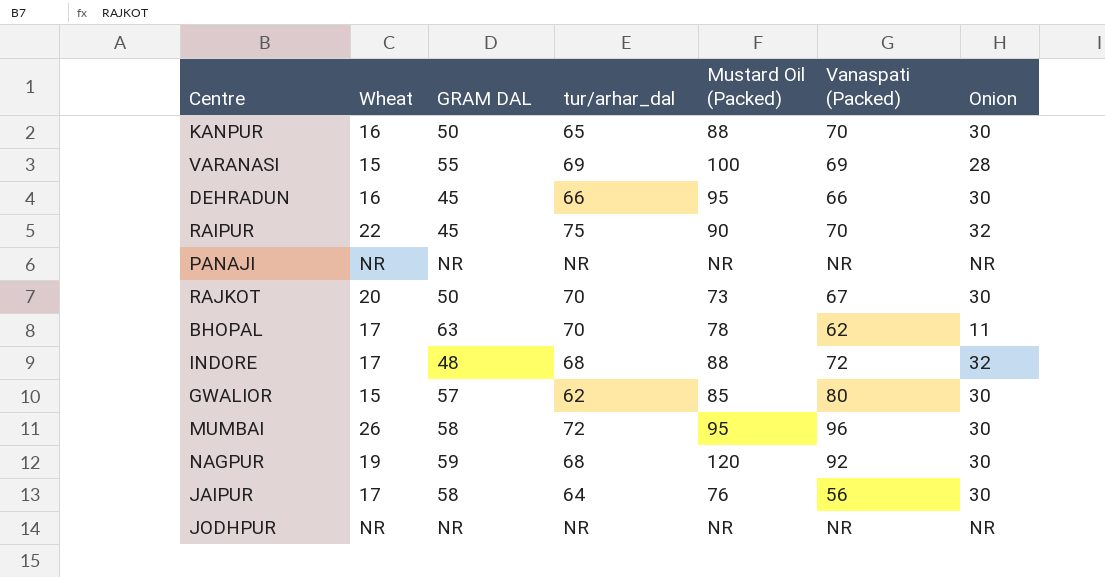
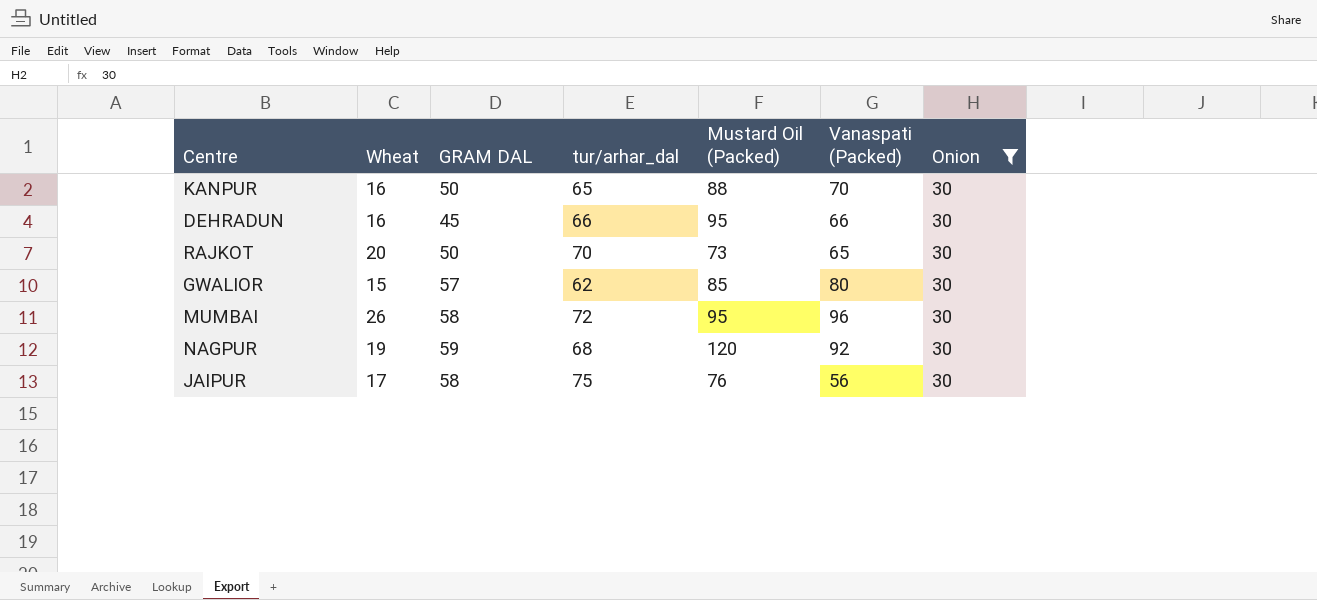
filter: none -> Onion = 30
RAJKOT | Vanaspati (Packed): 67 -> 65
JAIPUR | tur/arhar_dal: 64 -> 75

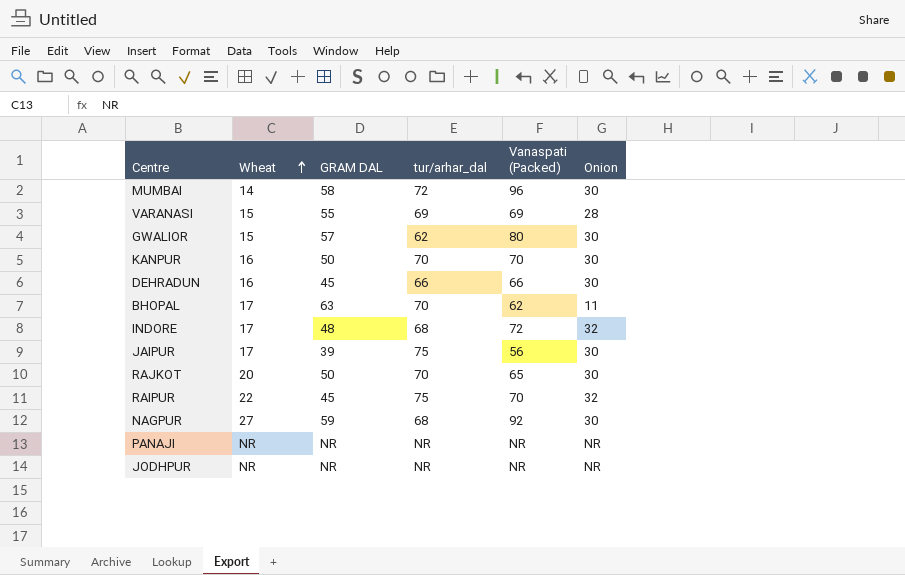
filter: Onion = 30 -> none
row order: none -> Wheat ascending
column Mustard Oil (Packed) | position: 5 -> none
MUMBAI | Wheat: 26 -> 14
KANPUR | tur/arhar_dal: 65 -> 70
JAIPUR | GRAM DAL: 58 -> 39
NAGPUR | Wheat: 19 -> 27

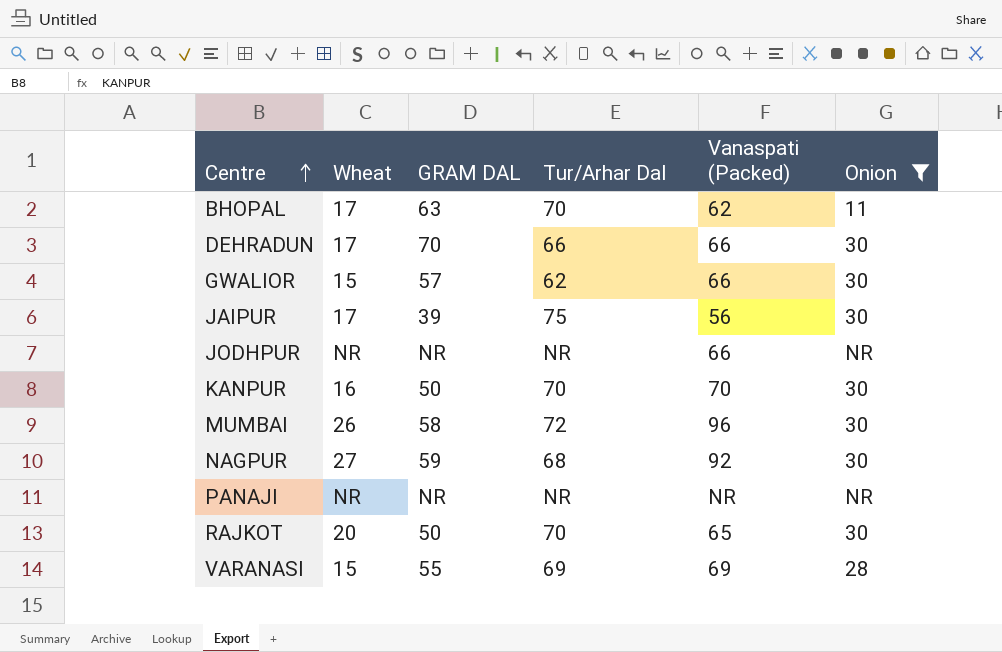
filter: none -> Onion != 32
row order: Wheat ascending -> Centre ascending
column name: tur/arhar_dal -> Tur/Arhar Dal
DEHRADUN | Wheat: 16 -> 17
DEHRADUN | GRAM DAL: 45 -> 70
GWALIOR | Vanaspati (Packed): 80 -> 66
JODHPUR | Vanaspati (Packed): NR -> 66
MUMBAI | Wheat: 14 -> 26

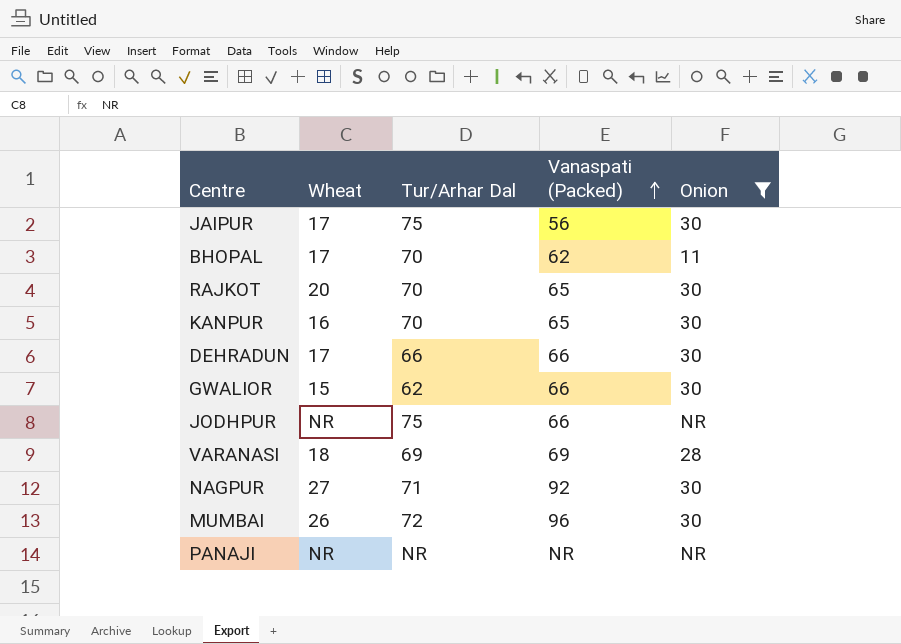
row order: Centre ascending -> Vanaspati (Packed) ascending
column GRAM DAL | position: 3 -> none
KANPUR | Vanaspati (Packed): 70 -> 65
JODHPUR | Tur/Arhar Dal: NR -> 75
VARANASI | Wheat: 15 -> 18
NAGPUR | Tur/Arhar Dal: 68 -> 71

